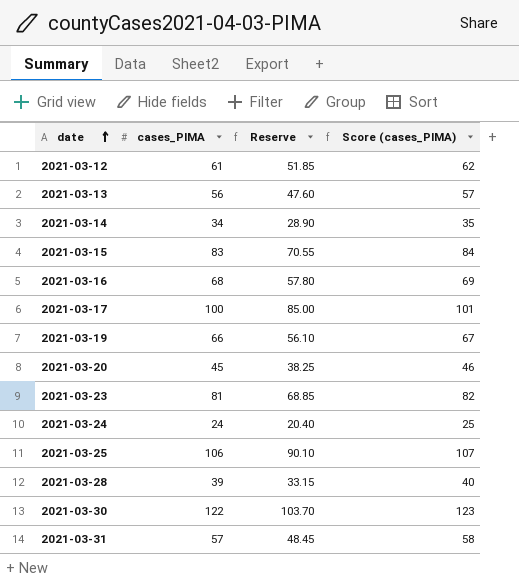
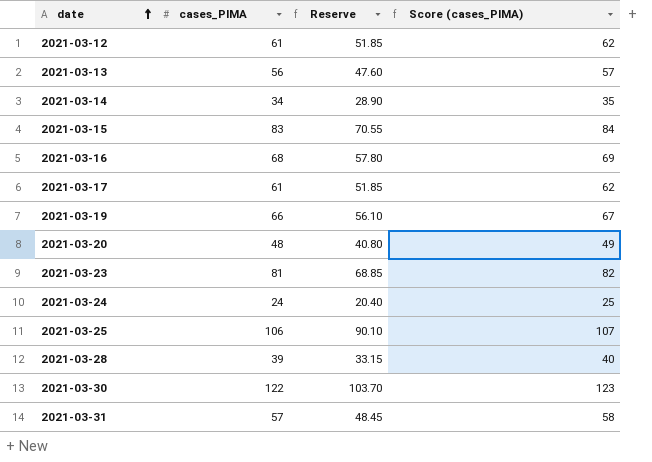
2021-03-17 | cases_PIMA: 100 -> 61
2021-03-17 | Reserve: 85.00 -> 51.85
2021-03-17 | Score (cases_PIMA): 101 -> 62
2021-03-20 | cases_PIMA: 45 -> 48
2021-03-20 | Reserve: 38.25 -> 40.80
2021-03-20 | Score (cases_PIMA): 46 -> 49

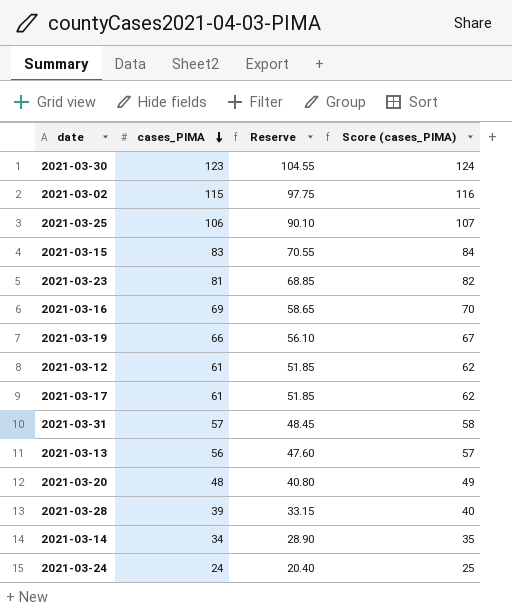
row order: date ascending -> cases_PIMA descending
2021-03-30 | cases_PIMA: 122 -> 123
2021-03-30 | Reserve: 103.70 -> 104.55
2021-03-30 | Score (cases_PIMA): 123 -> 124
row 2021-03-02: none -> 115 | 97.75 | 116
2021-03-16 | cases_PIMA: 68 -> 69
2021-03-16 | Reserve: 57.80 -> 58.65
2021-03-16 | Score (cases_PIMA): 69 -> 70

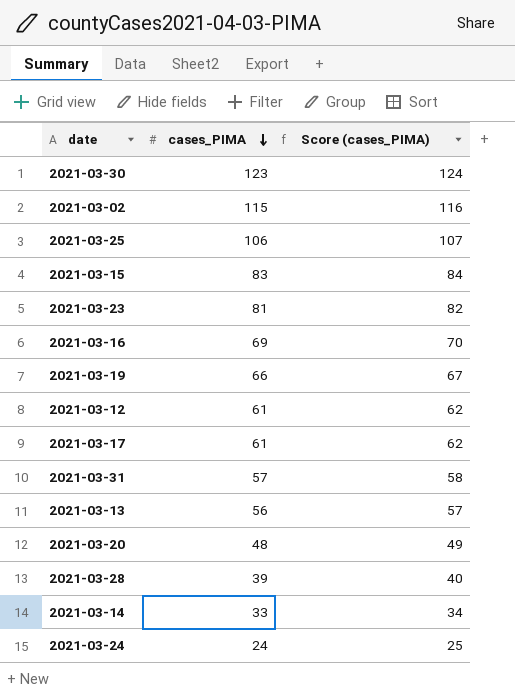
column Reserve | formula: [cases_PIMA] * 0.85 -> none
2021-03-14 | cases_PIMA: 34 -> 33
2021-03-14 | Score (cases_PIMA): 35 -> 34

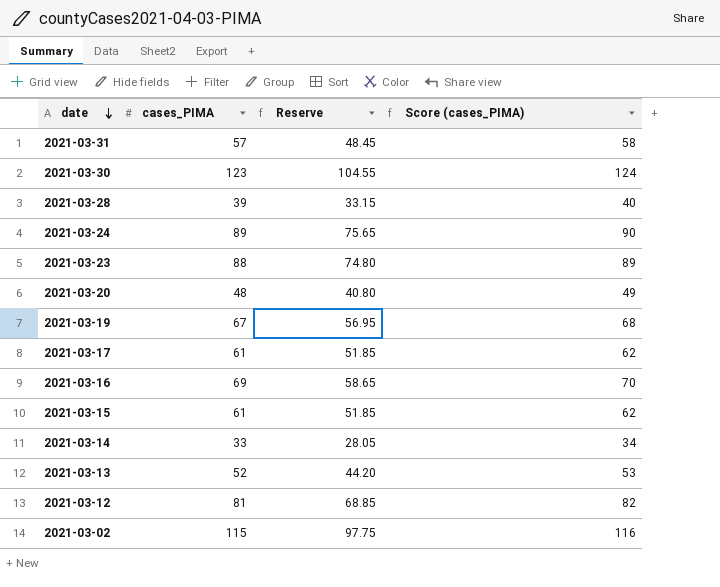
row order: cases_PIMA descending -> date descending
column Reserve | formula: none -> [cases_PIMA] * 0.85
row 2021-03-25: 106 | 107 -> none
2021-03-24 | cases_PIMA: 24 -> 89
2021-03-24 | Score (cases_PIMA): 25 -> 90
2021-03-23 | cases_PIMA: 81 -> 88
2021-03-23 | Score (cases_PIMA): 82 -> 89
2021-03-19 | cases_PIMA: 66 -> 67
2021-03-19 | Score (cases_PIMA): 67 -> 68
2021-03-15 | cases_PIMA: 83 -> 61
2021-03-15 | Score (cases_PIMA): 84 -> 62
2021-03-13 | cases_PIMA: 56 -> 52
2021-03-13 | Score (cases_PIMA): 57 -> 53
2021-03-12 | cases_PIMA: 61 -> 81
2021-03-12 | Score (cases_PIMA): 62 -> 82

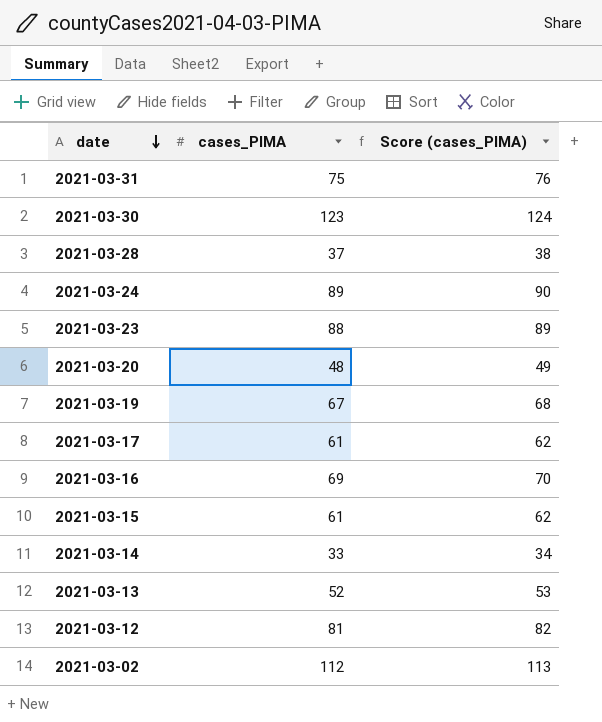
column Reserve | formula: [cases_PIMA] * 0.85 -> none
2021-03-31 | cases_PIMA: 57 -> 75
2021-03-31 | Score (cases_PIMA): 58 -> 76
2021-03-28 | cases_PIMA: 39 -> 37
2021-03-28 | Score (cases_PIMA): 40 -> 38
2021-03-02 | cases_PIMA: 115 -> 112
2021-03-02 | Score (cases_PIMA): 116 -> 113

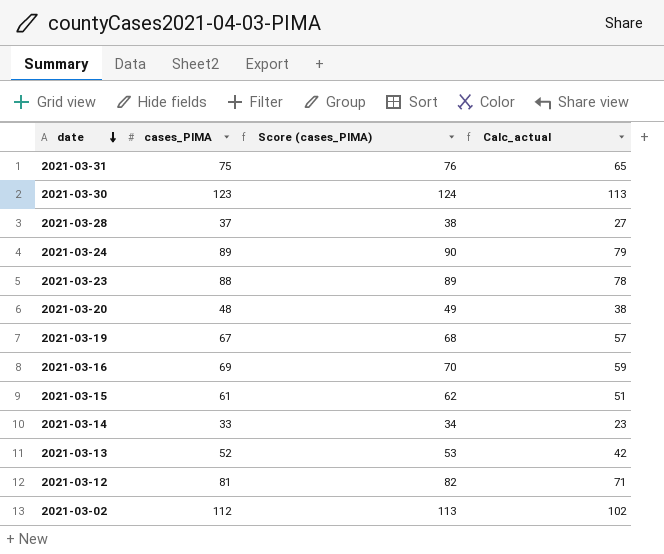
column Calc_actual | formula: none -> [cases_PIMA] - 10
row 2021-03-17: 61 | 62 -> none

